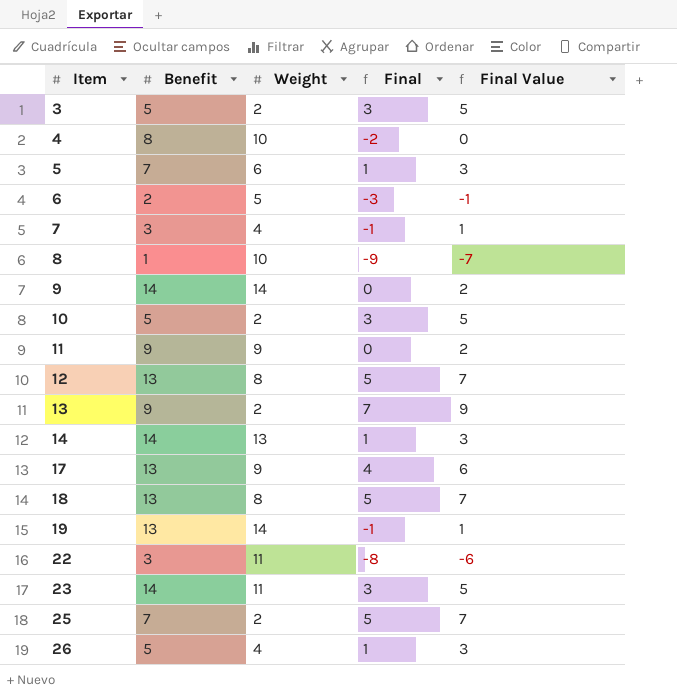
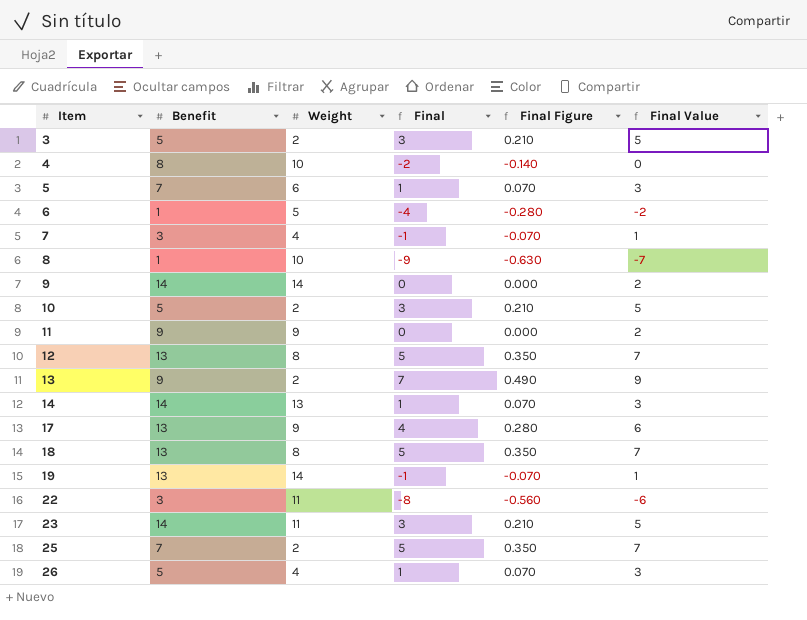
column Final Figure | formula: none -> [Final] * 0.07
6 | Benefit: 2 -> 1
6 | Final: -3 -> -4
6 | Final Value: -1 -> -2

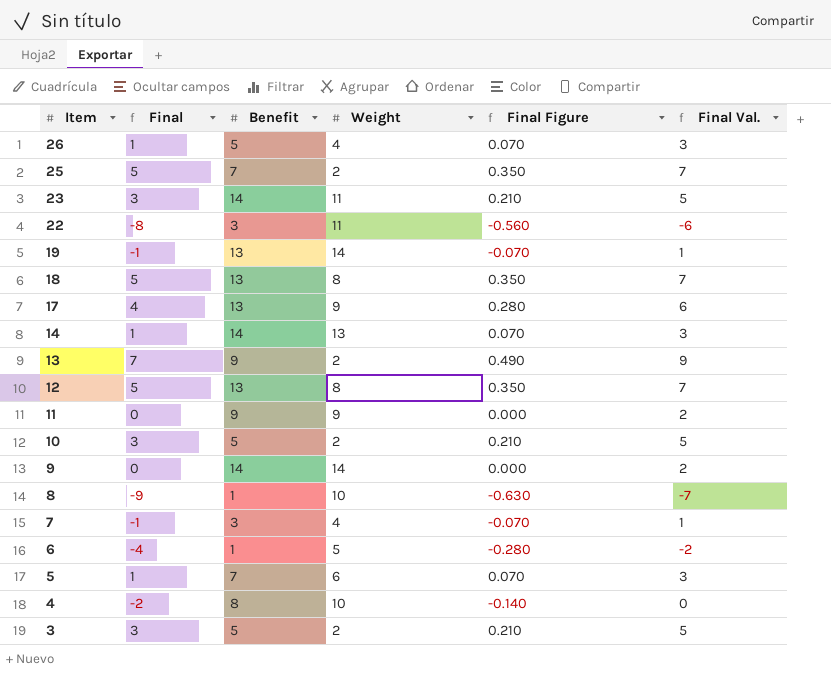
row order: Item ascending -> Item descending
column Final | position: 4 -> 2
column name: Final Value -> Final Val.

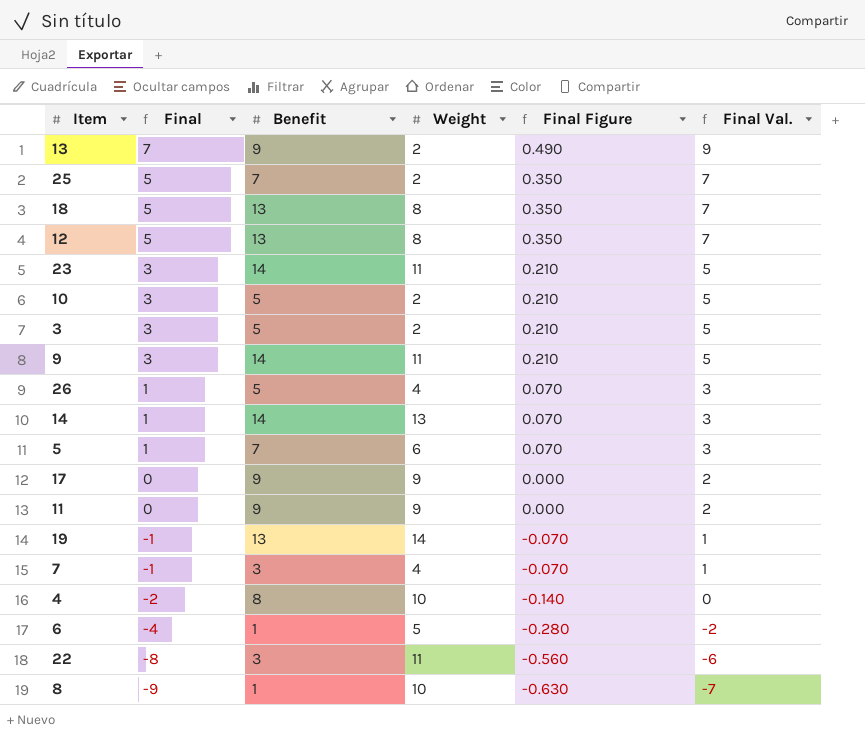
row order: Item descending -> Final descending
9 | Final: 0 -> 3
9 | Weight: 14 -> 11
9 | Final Figure: 0.000 -> 0.210
9 | Final Val.: 2 -> 5
17 | Final: 4 -> 0
17 | Benefit: 13 -> 9
17 | Final Figure: 0.280 -> 0.000
17 | Final Val.: 6 -> 2

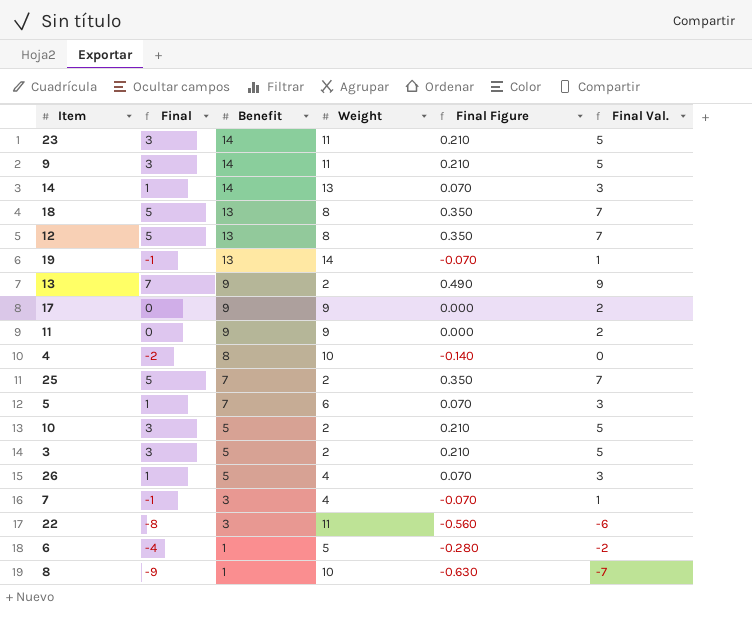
row order: Final descending -> Benefit descending

